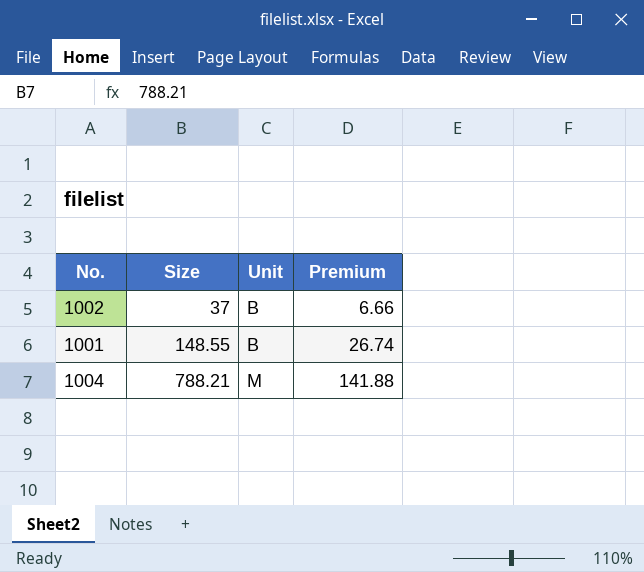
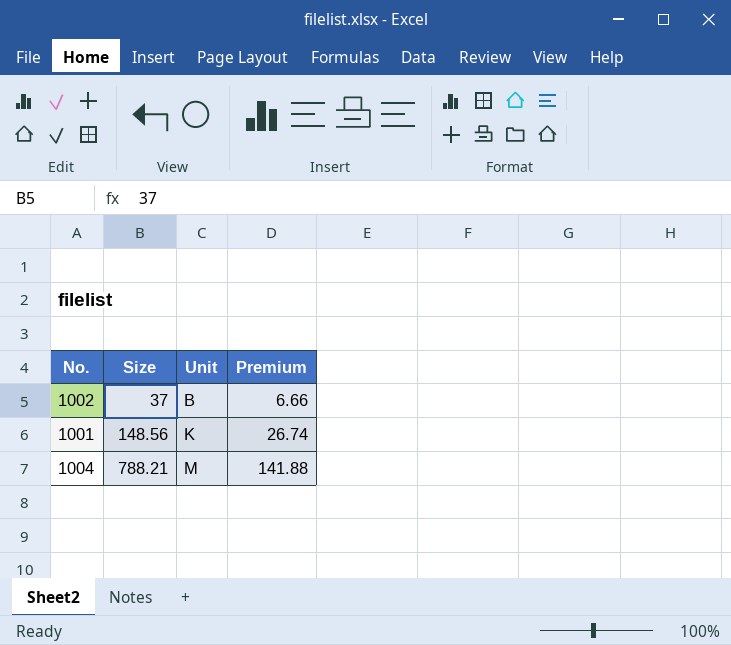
1001 | Size: 148.55 -> 148.56
1001 | Unit: B -> K

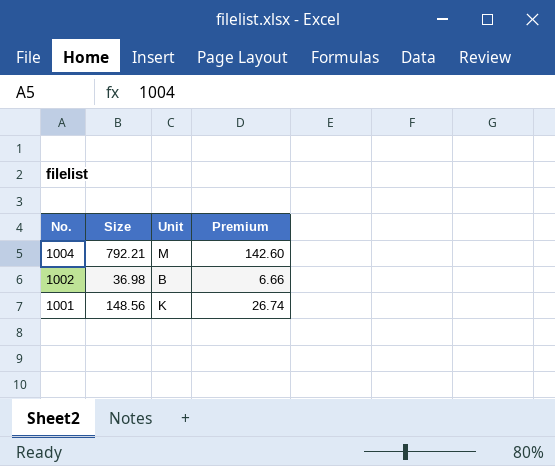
row order: Size ascending -> No. descending
1004 | Size: 788.21 -> 792.21
1004 | Premium: 141.88 -> 142.60
1002 | Size: 37 -> 36.98

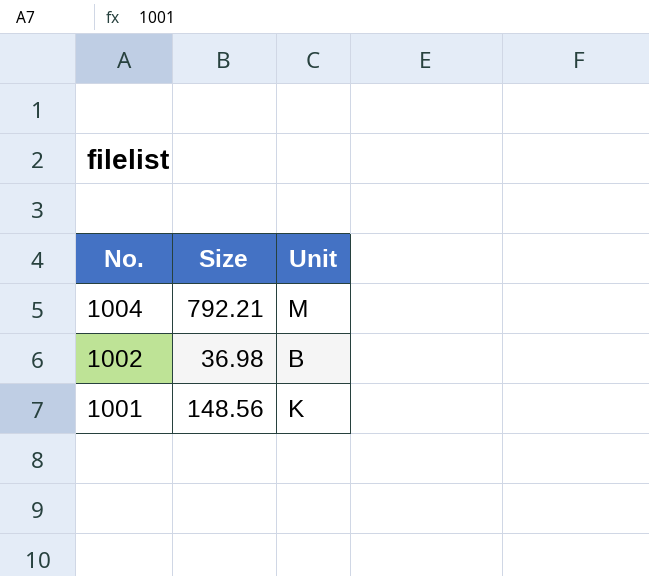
column Premium | formula: [Size] * 0.18 -> none

